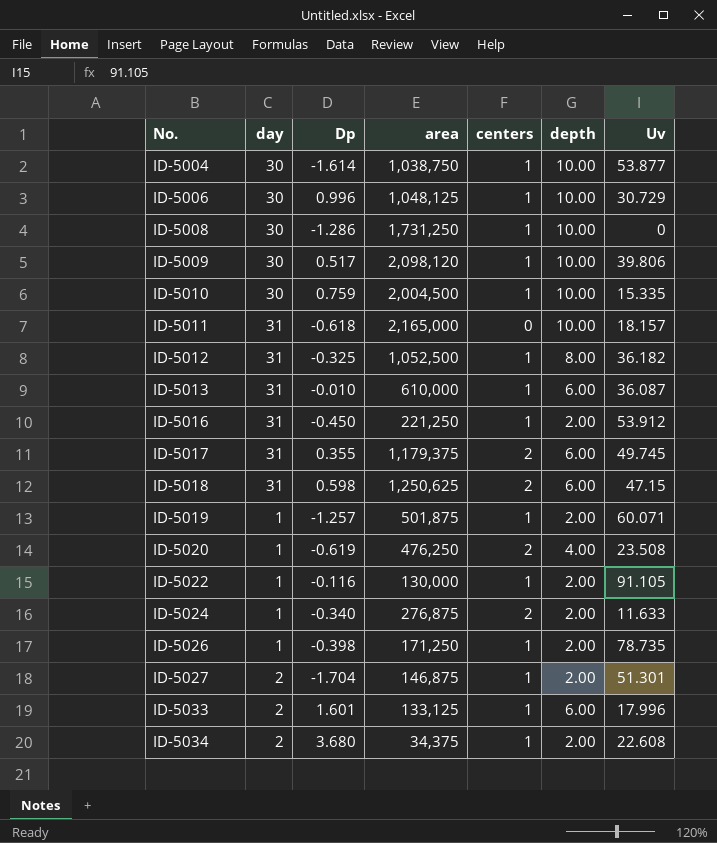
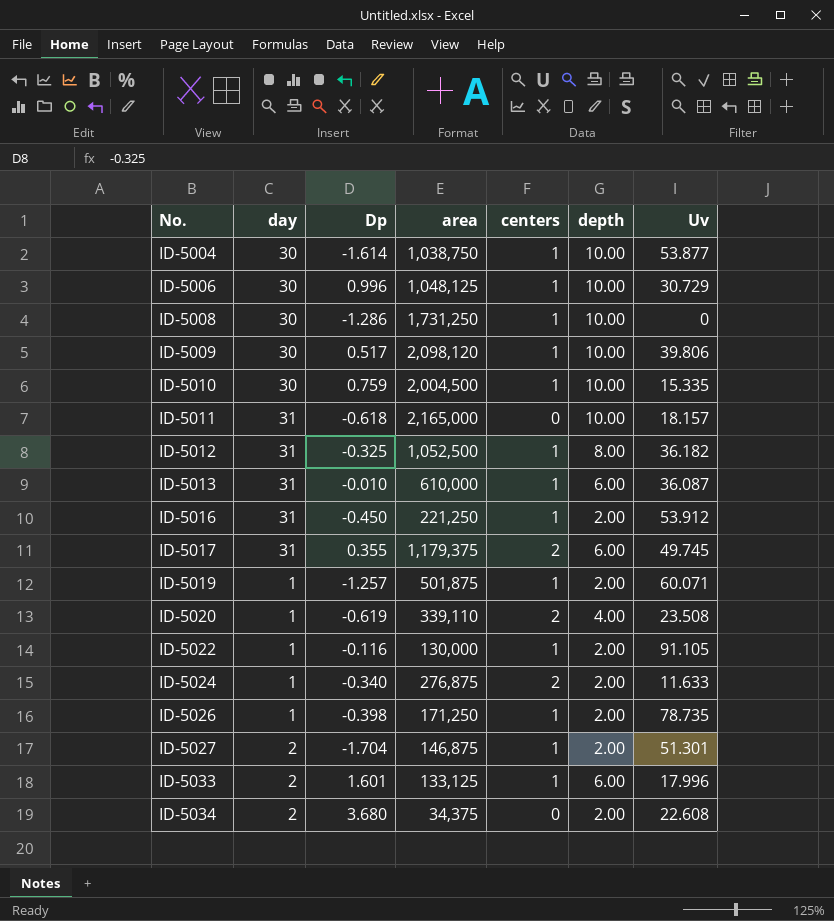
row ID-5018: 31 | 0.598 | 1,250,625 | 2 | 6.00 | 47.15 -> none
ID-5020 | area: 476,250 -> 339,110
ID-5034 | centers: 1 -> 0

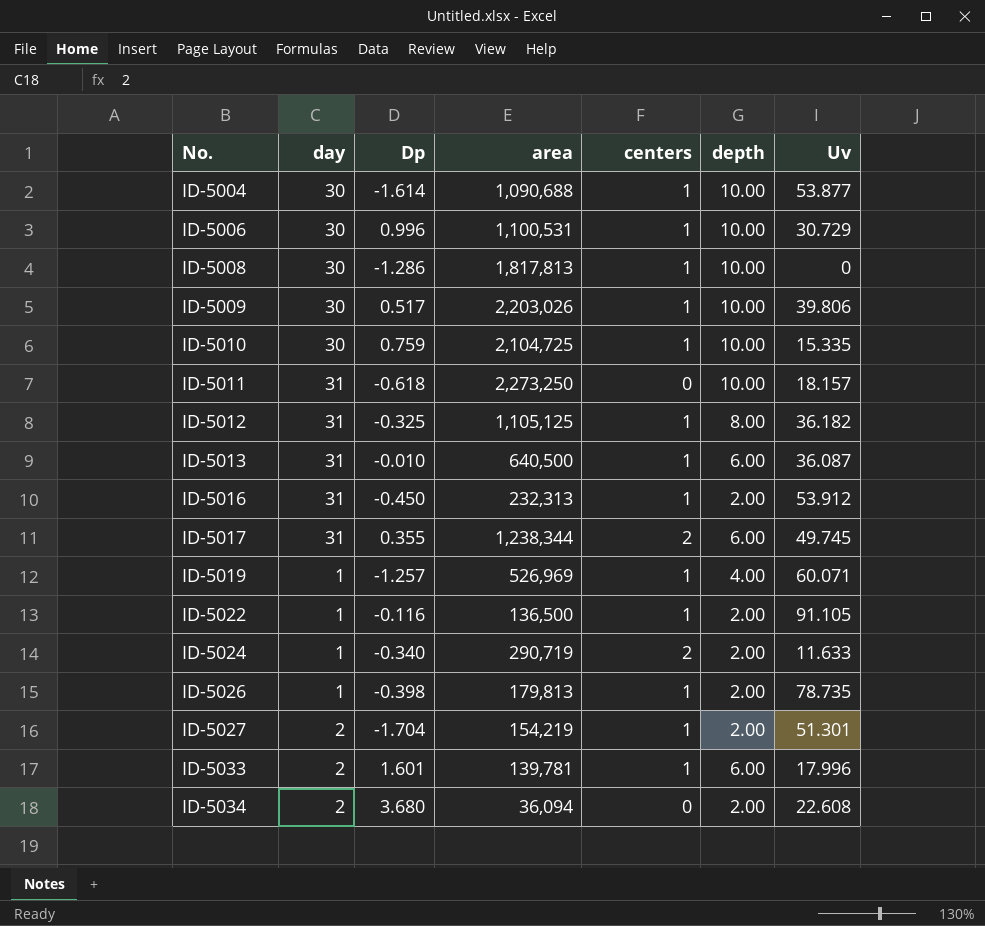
row ID-5020: 1 | -0.619 | 339,110 | 2 | 4.00 | 23.508 -> none
ID-5004 | area: 1,038,750 -> 1,090,688
ID-5006 | area: 1,048,125 -> 1,100,531
ID-5008 | area: 1,731,250 -> 1,817,813
ID-5009 | area: 2,098,120 -> 2,203,026
ID-5010 | area: 2,004,500 -> 2,104,725
ID-5011 | area: 2,165,000 -> 2,273,250
ID-5012 | area: 1,052,500 -> 1,105,125
ID-5013 | area: 610,000 -> 640,500
ID-5016 | area: 221,250 -> 232,313
ID-5017 | area: 1,179,375 -> 1,238,344
ID-5019 | area: 501,875 -> 526,969
ID-5019 | depth: 2.00 -> 4.00
ID-5022 | area: 130,000 -> 136,500
ID-5024 | area: 276,875 -> 290,719
ID-5026 | area: 171,250 -> 179,813
ID-5027 | area: 146,875 -> 154,219
ID-5033 | area: 133,125 -> 139,781
ID-5034 | area: 34,375 -> 36,094

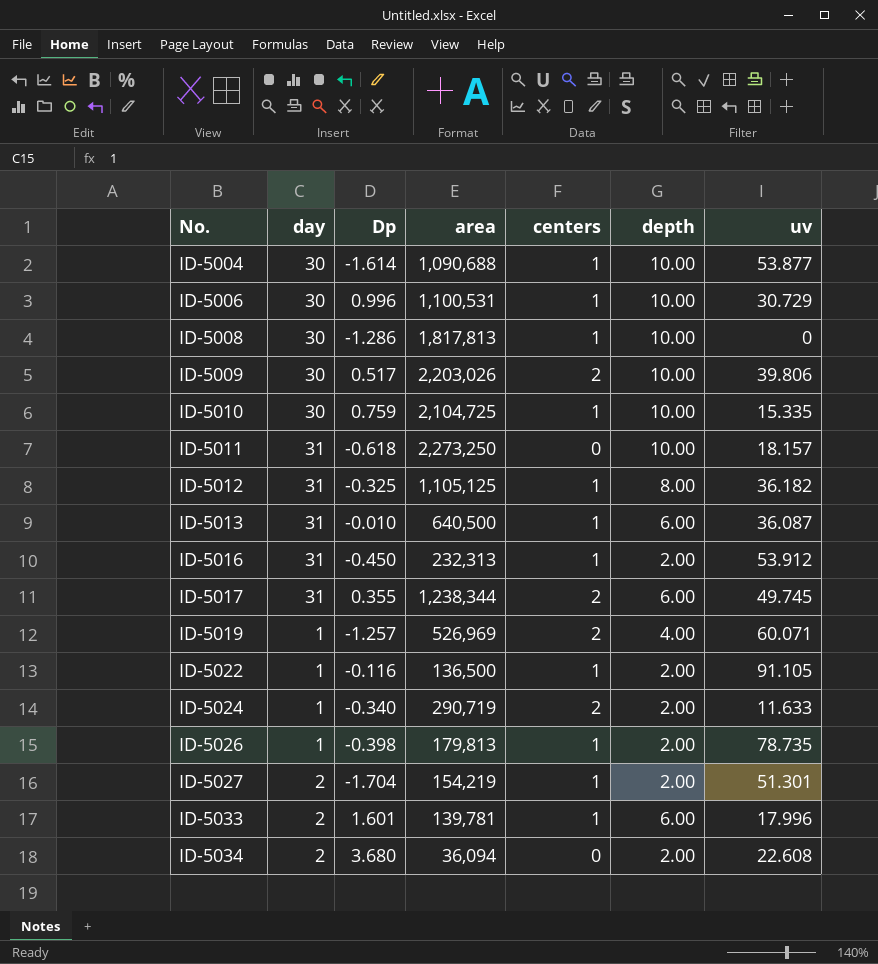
column name: Uv -> uv
ID-5009 | centers: 1 -> 2
ID-5019 | centers: 1 -> 2

